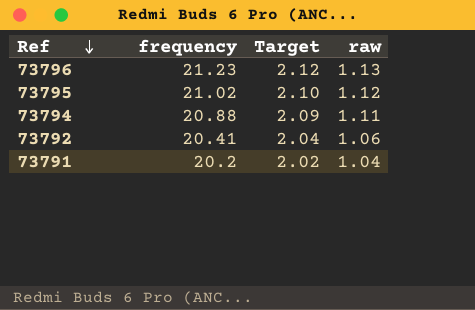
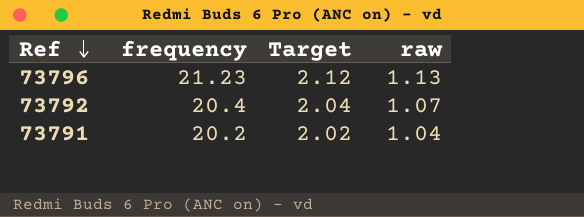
row 73795: 21.02 | 2.10 | 1.12 -> none
row 73794: 20.88 | 2.09 | 1.11 -> none
73792 | frequency: 20.41 -> 20.4
73792 | raw: 1.06 -> 1.07

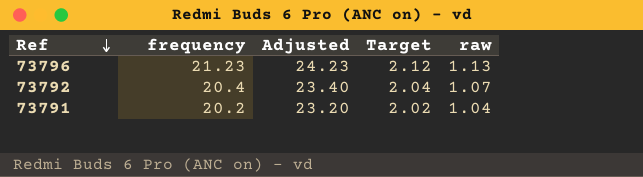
column Adjusted | formula: none -> [frequency] + 3

